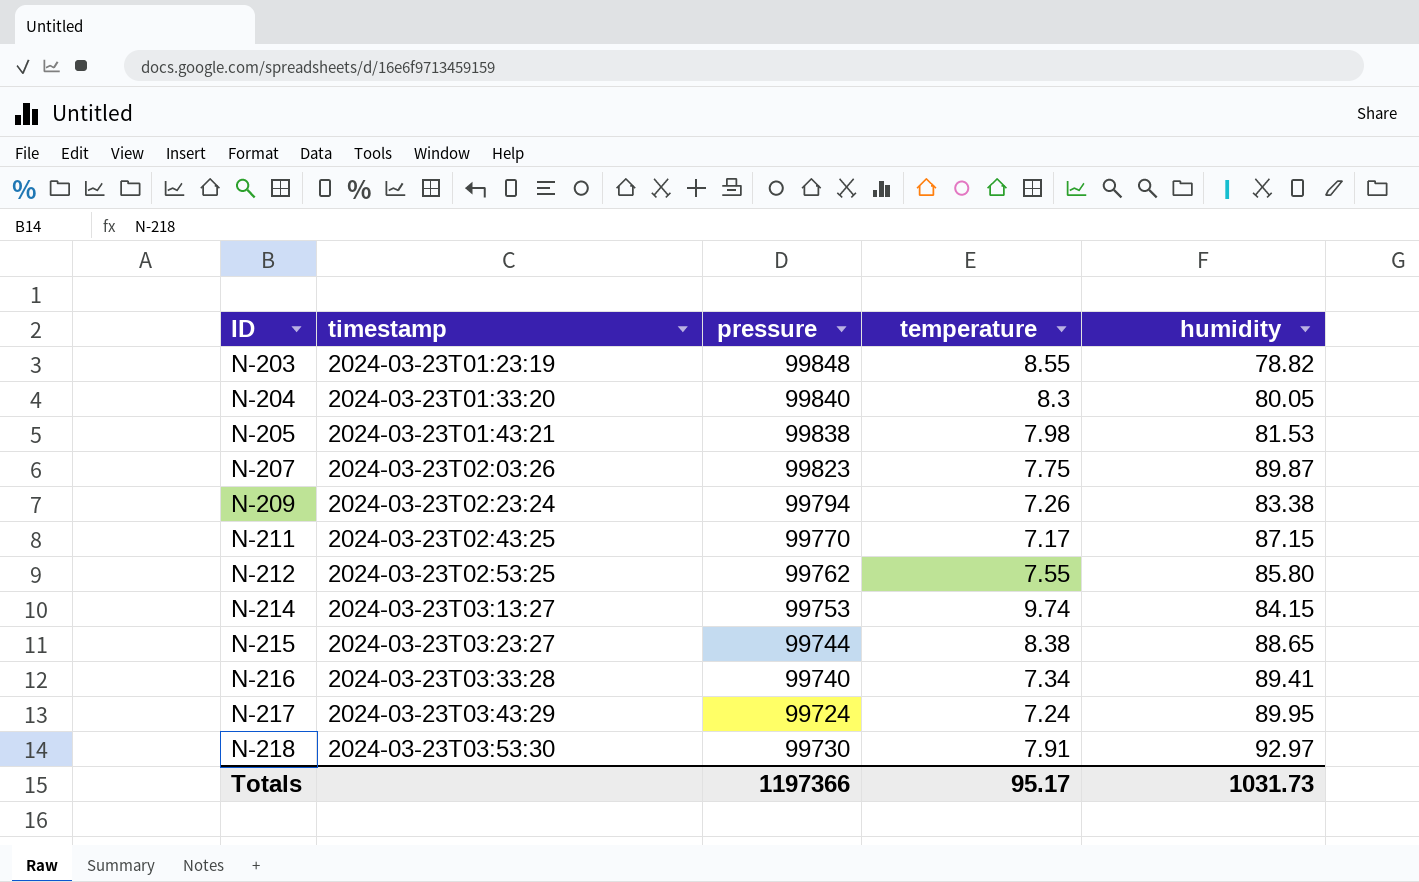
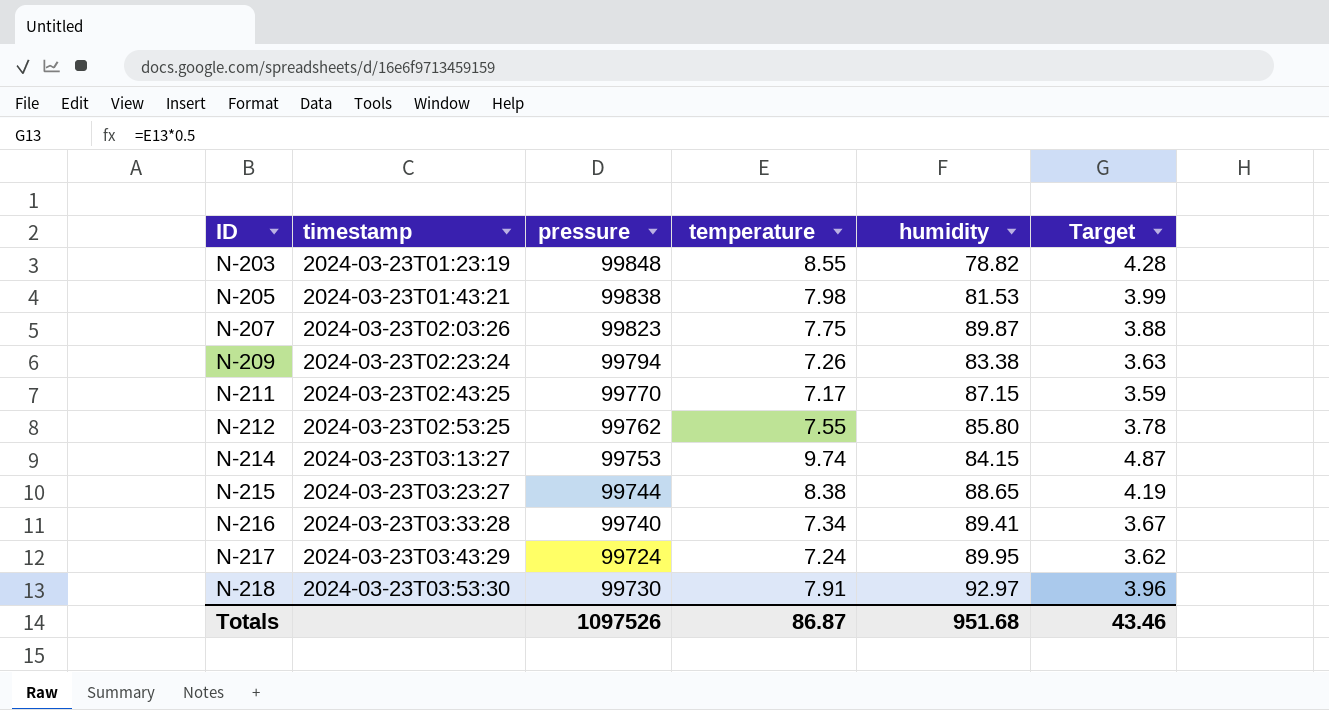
column Target | formula: none -> [temperature] * 0.5
row N-204: 2024-03-23T01:33:20 | 99840 | 8.3 | 80.05 -> none
Totals | pressure: 1197366 -> 1097526
Totals | temperature: 95.17 -> 86.87
Totals | humidity: 1031.73 -> 951.68

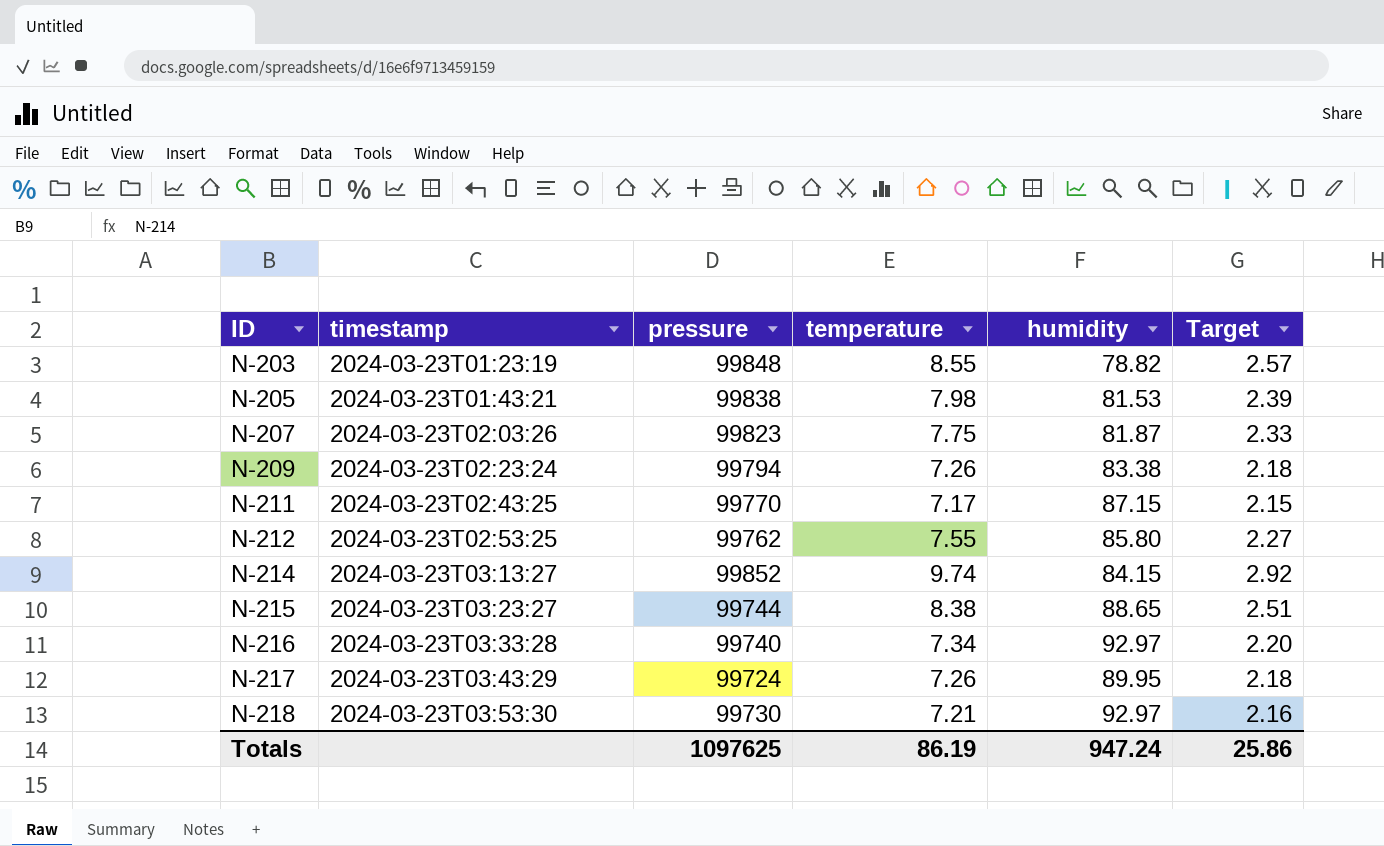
column Target | formula: [temperature] * 0.5 -> [temperature] * 0.3
N-207 | humidity: 89.87 -> 81.87
N-214 | pressure: 99753 -> 99852
N-216 | humidity: 89.41 -> 92.97
N-217 | temperature: 7.24 -> 7.26
N-218 | temperature: 7.91 -> 7.21
Totals | pressure: 1097526 -> 1097625
Totals | temperature: 86.87 -> 86.19
Totals | humidity: 951.68 -> 947.24
Totals | Target: 43.46 -> 25.86

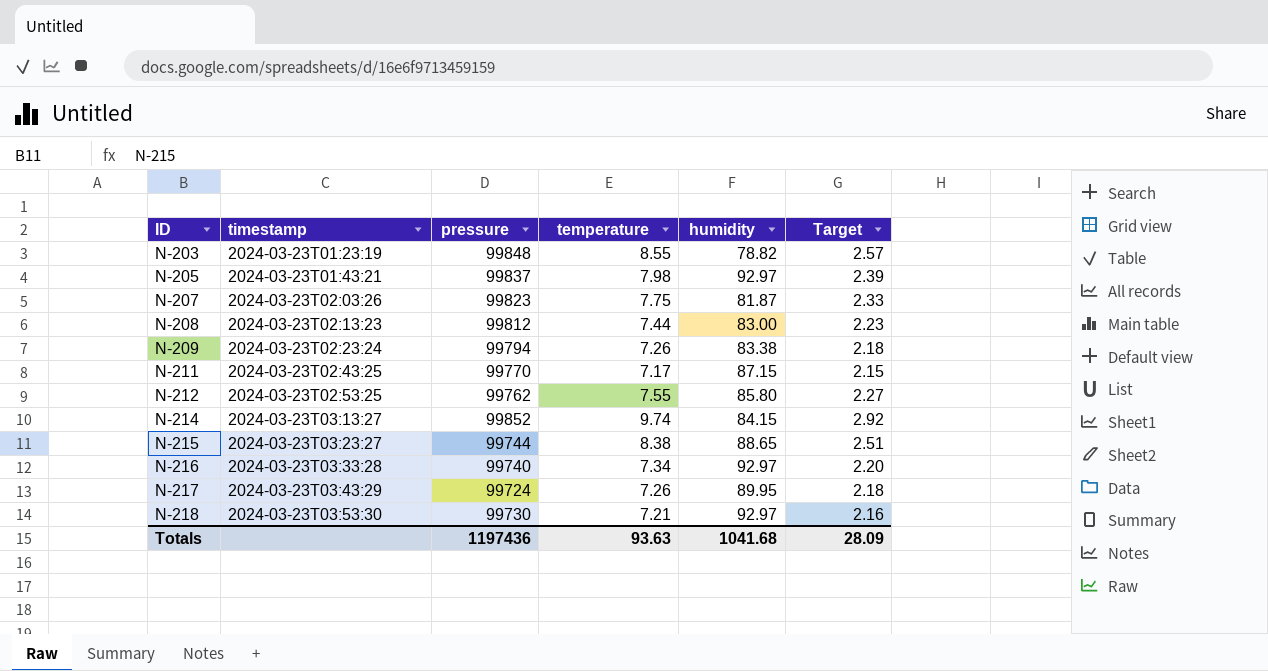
N-205 | pressure: 99838 -> 99837
N-205 | humidity: 81.53 -> 92.97
row N-208: none -> 2024-03-23T02:13:23 | 99812 | 7.44 | 83.00 | 2.23
Totals | pressure: 1097625 -> 1197436
Totals | temperature: 86.19 -> 93.63
Totals | humidity: 947.24 -> 1041.68
Totals | Target: 25.86 -> 28.09

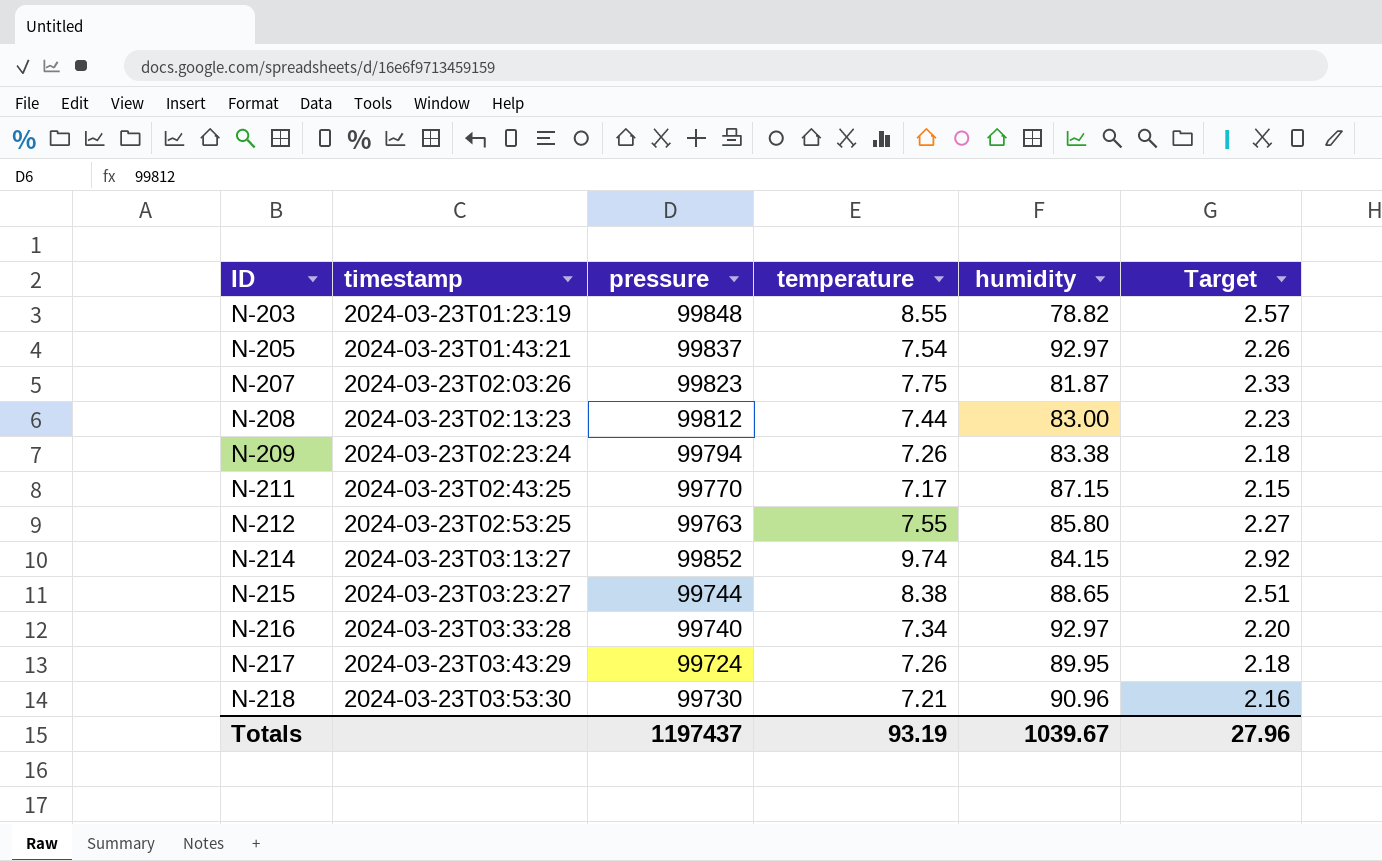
N-205 | temperature: 7.98 -> 7.54
N-205 | Target: 2.39 -> 2.26
N-212 | pressure: 99762 -> 99763
N-218 | humidity: 92.97 -> 90.96
Totals | pressure: 1197436 -> 1197437
Totals | temperature: 93.63 -> 93.19
Totals | humidity: 1041.68 -> 1039.67
Totals | Target: 28.09 -> 27.96

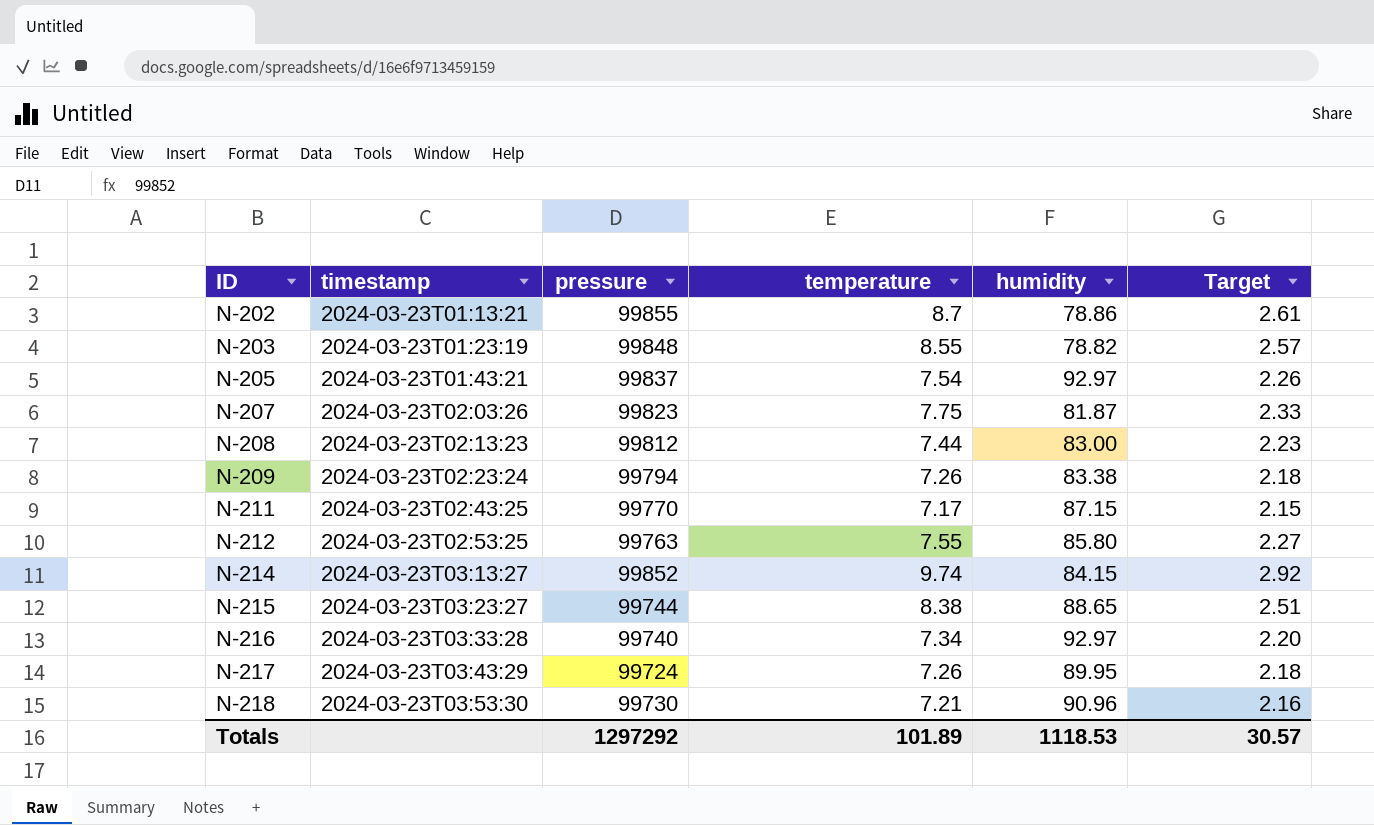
row N-202: none -> 2024-03-23T01:13:21 | 99855 | 8.7 | 78.86 | 2.61
Totals | pressure: 1197437 -> 1297292
Totals | temperature: 93.19 -> 101.89
Totals | humidity: 1039.67 -> 1118.53
Totals | Target: 27.96 -> 30.57

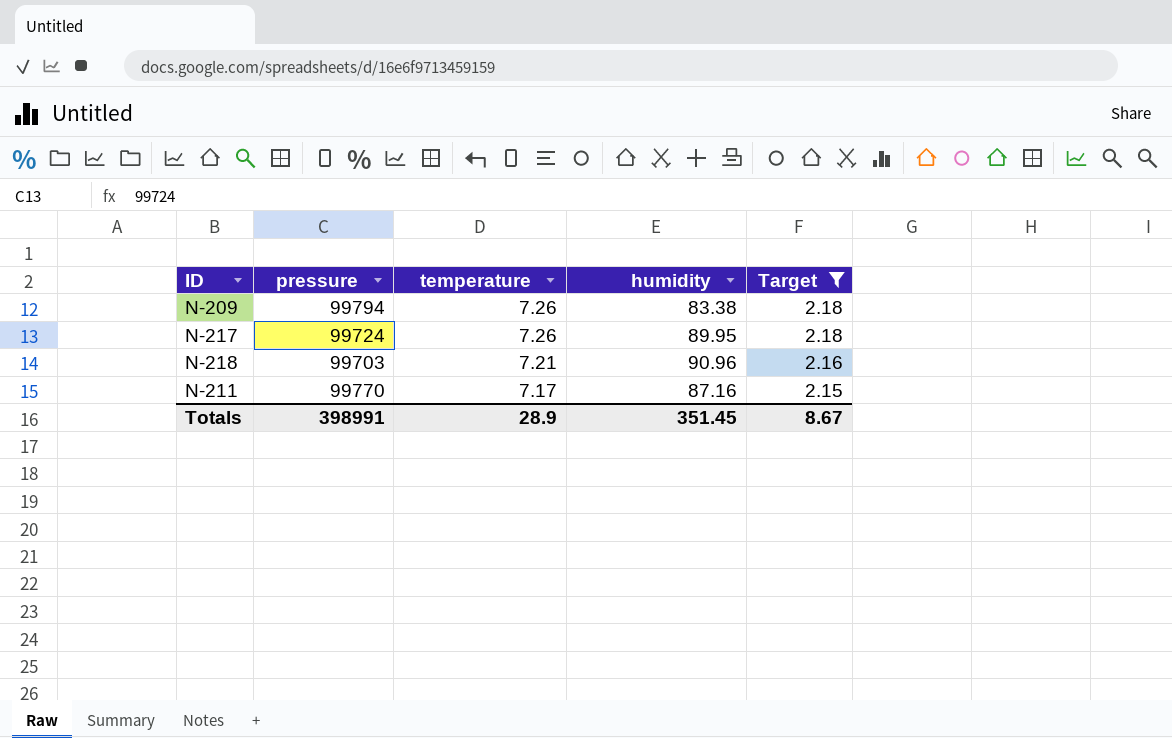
filter: none -> Target <= 2.18
row order: ID ascending -> temperature descending
column timestamp | position: 2 -> none
N-218 | pressure: 99730 -> 99703
N-211 | humidity: 87.15 -> 87.16
Totals | pressure: 1297292 -> 398991
Totals | temperature: 101.89 -> 28.9
Totals | humidity: 1118.53 -> 351.45
Totals | Target: 30.57 -> 8.67

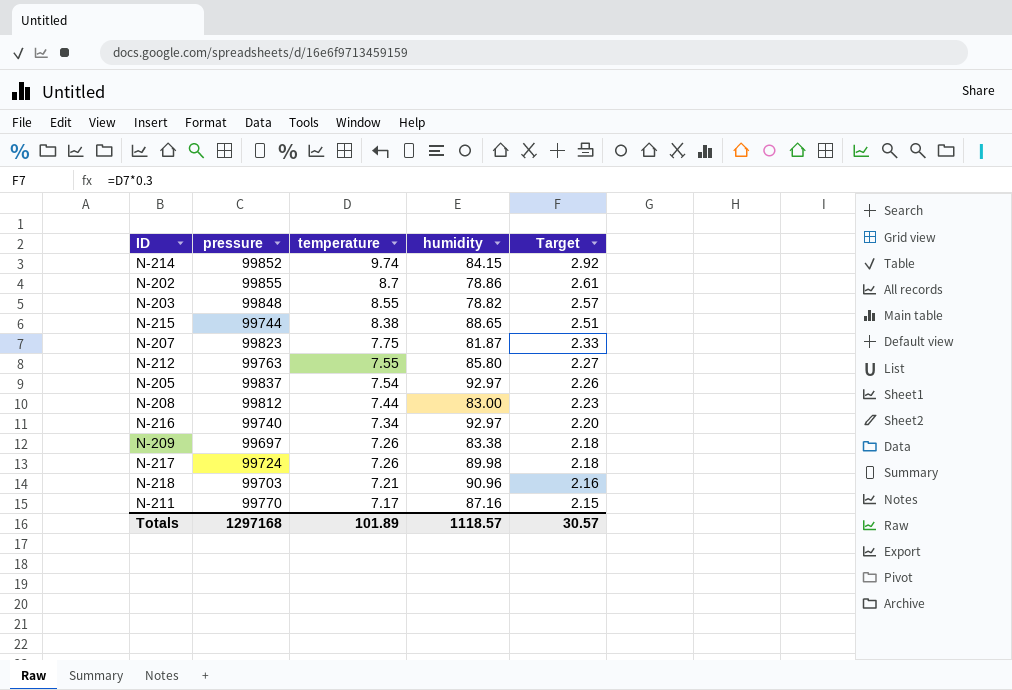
filter: Target <= 2.18 -> none
N-209 | pressure: 99794 -> 99697
N-217 | humidity: 89.95 -> 89.98
Totals | pressure: 398991 -> 1297168
Totals | temperature: 28.9 -> 101.89
Totals | humidity: 351.45 -> 1118.57
Totals | Target: 8.67 -> 30.57

